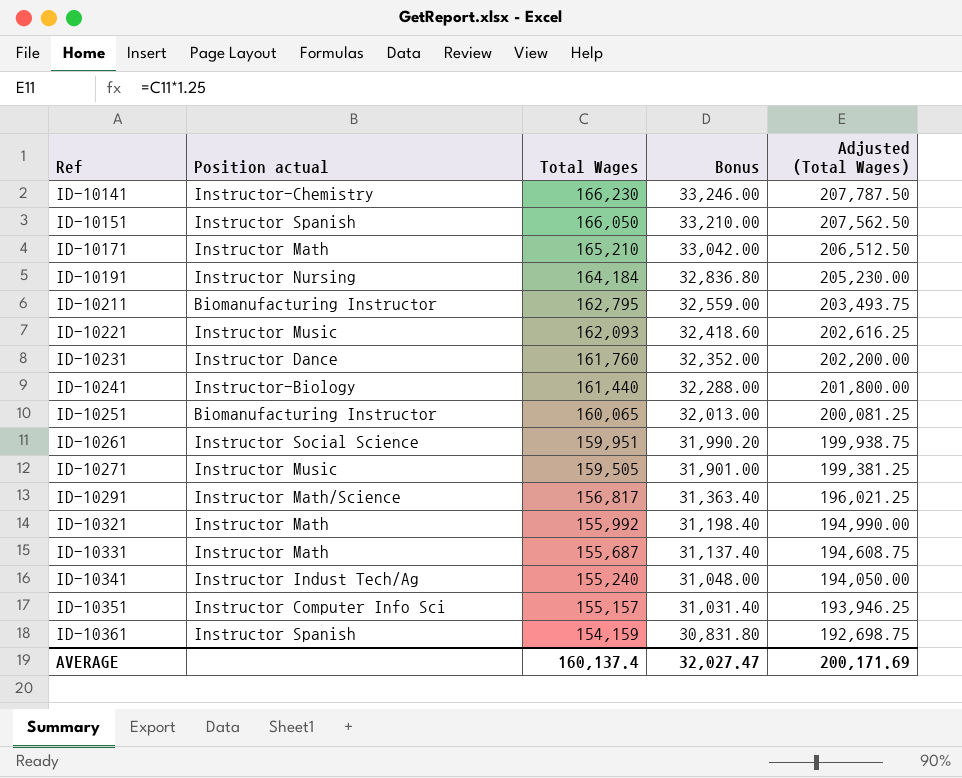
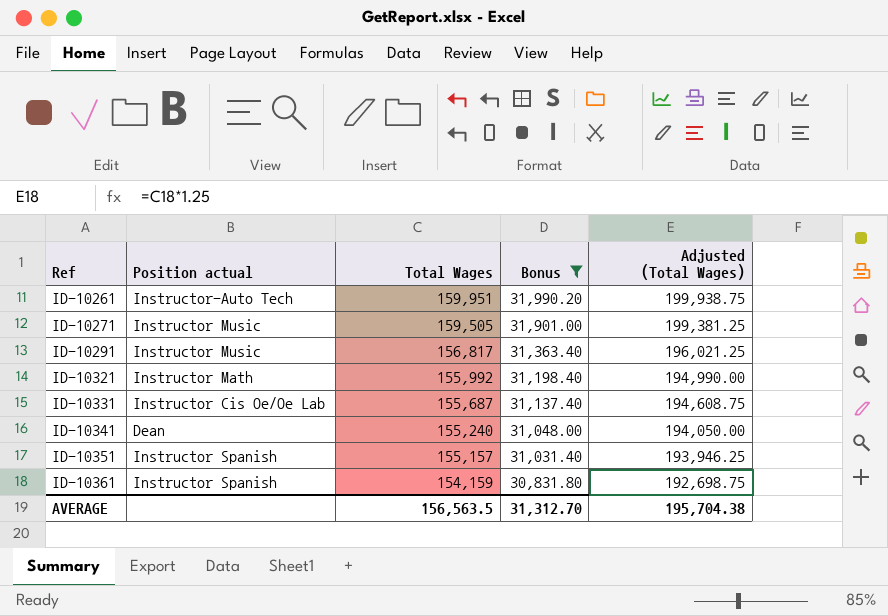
filter: none -> Bonus <= 31,990.20
ID-10261 | Position actual: Instructor Social Science -> Instructor-Auto Tech
ID-10291 | Position actual: Instructor Math/Science -> Instructor Music
ID-10331 | Position actual: Instructor Math -> Instructor Cis Oe/Oe Lab
ID-10341 | Position actual: Instructor Indust Tech/Ag -> Dean
ID-10351 | Position actual: Instructor Computer Info Sci -> Instructor Spanish
AVERAGE | Total Wages: 160,137.4 -> 156,563.5
AVERAGE | Bonus: 32,027.47 -> 31,312.70
AVERAGE | Adjusted (Total Wages): 200,171.69 -> 195,704.38

